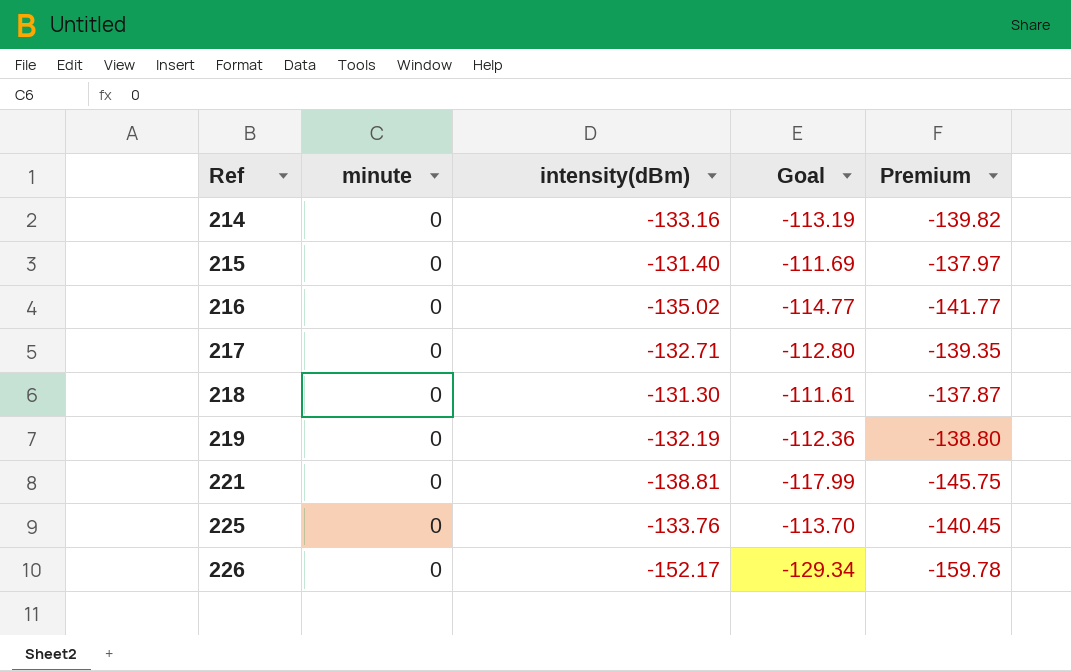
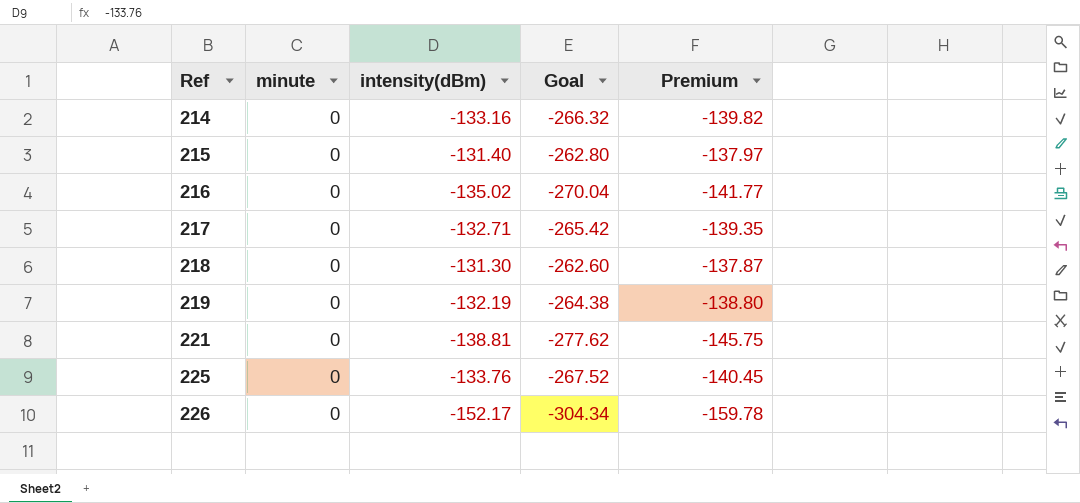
column Goal | formula: [intensity(dBm)] * 0.85 -> [intensity(dBm)] * 2

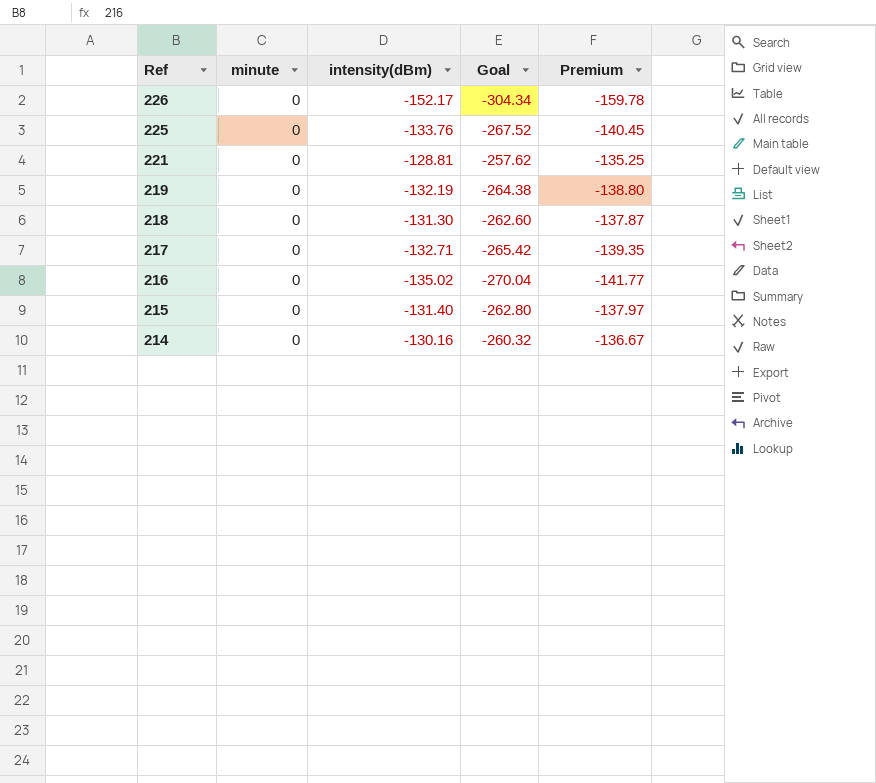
row order: Ref ascending -> Ref descending
221 | intensity(dBm): -138.81 -> -128.81
221 | Goal: -277.62 -> -257.62
221 | Premium: -145.75 -> -135.25
214 | intensity(dBm): -133.16 -> -130.16
214 | Goal: -266.32 -> -260.32
214 | Premium: -139.82 -> -136.67

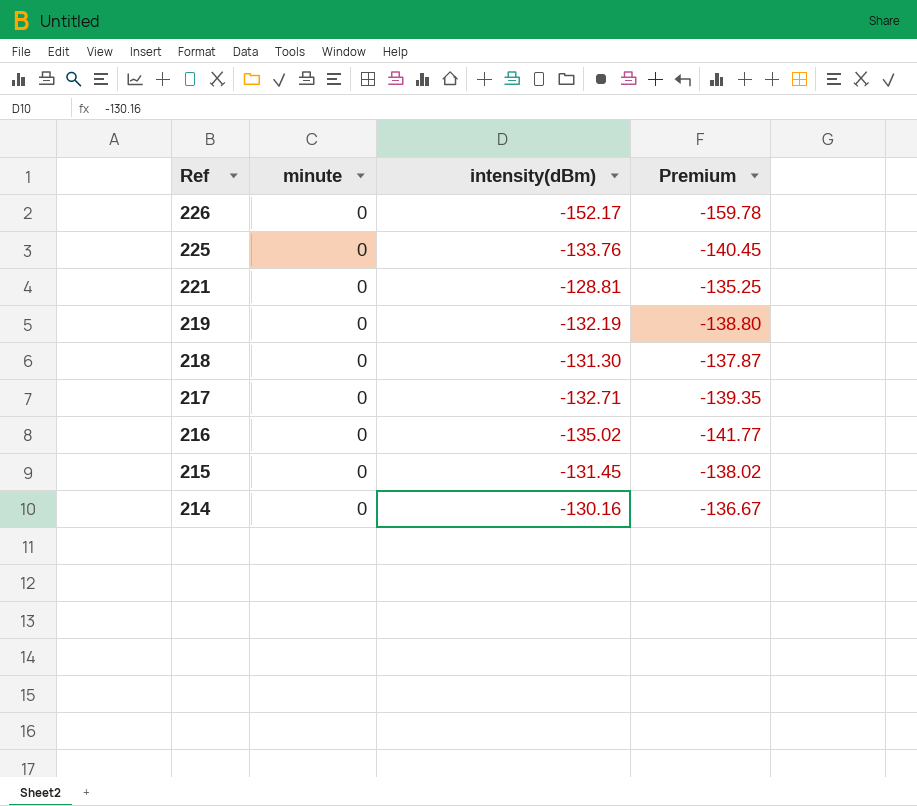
column Goal | formula: [intensity(dBm)] * 2 -> none
215 | intensity(dBm): -131.40 -> -131.45
215 | Premium: -137.97 -> -138.02

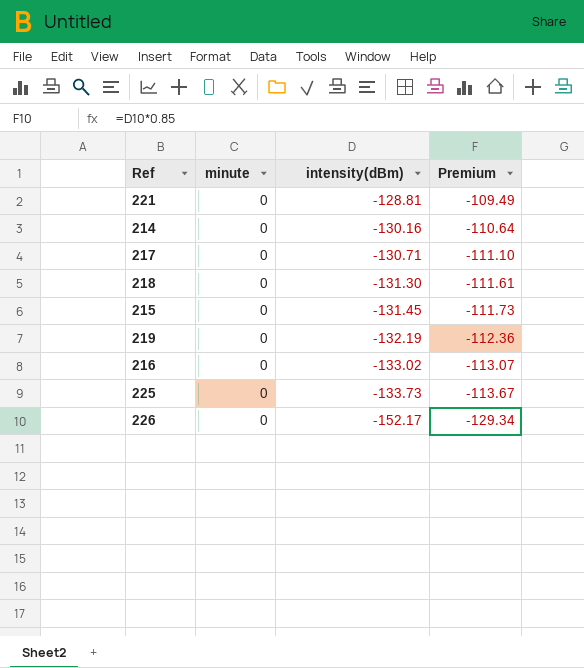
row order: Ref descending -> intensity(dBm) descending
column Premium | formula: [intensity(dBm)] * 1.05 -> [intensity(dBm)] * 0.85
217 | intensity(dBm): -132.71 -> -130.71
216 | intensity(dBm): -135.02 -> -133.02
225 | intensity(dBm): -133.76 -> -133.73

